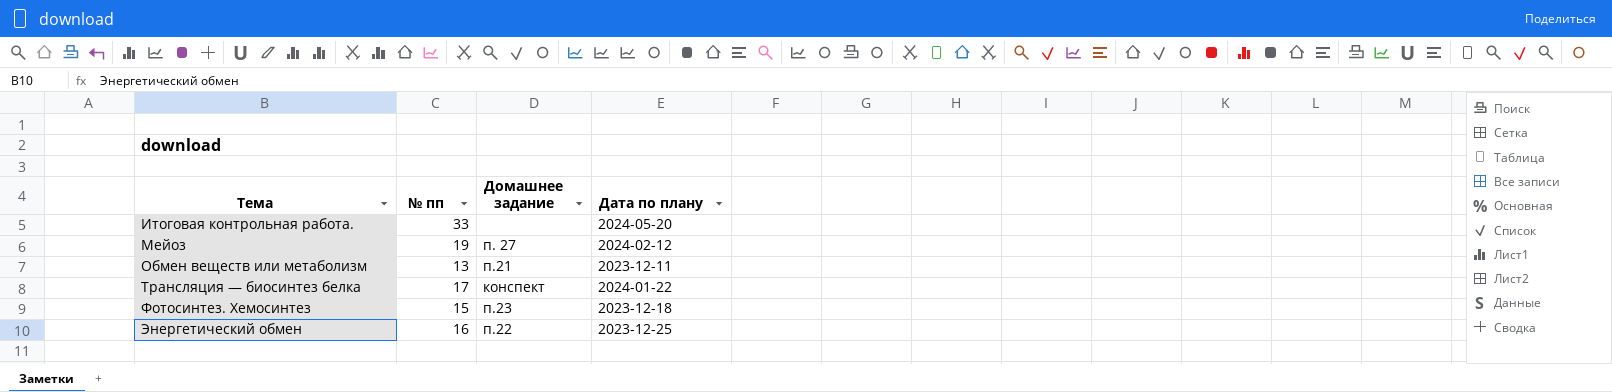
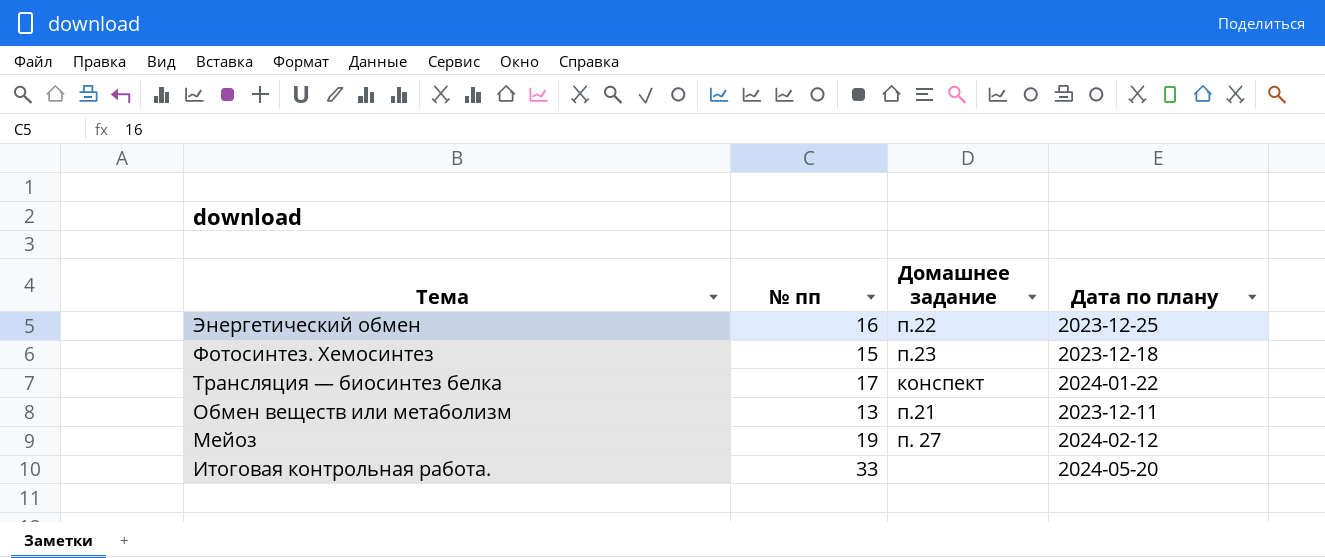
row order: Тема ascending -> Тема descending

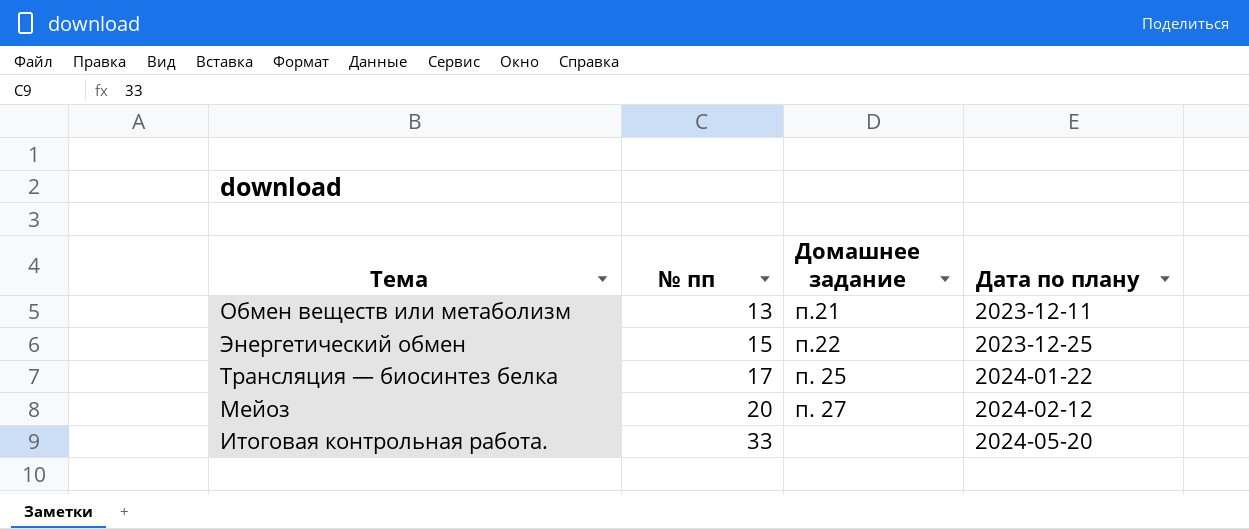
row order: Тема descending -> № пп ascending
row Фотосинтез. Хемосинтез: 15 | п.23 | 2023-12-18 -> none
Энергетический обмен | № пп: 16 -> 15
Трансляция — биосинтез белка | Домашнее задание: конспект -> п. 25
Мейоз | № пп: 19 -> 20

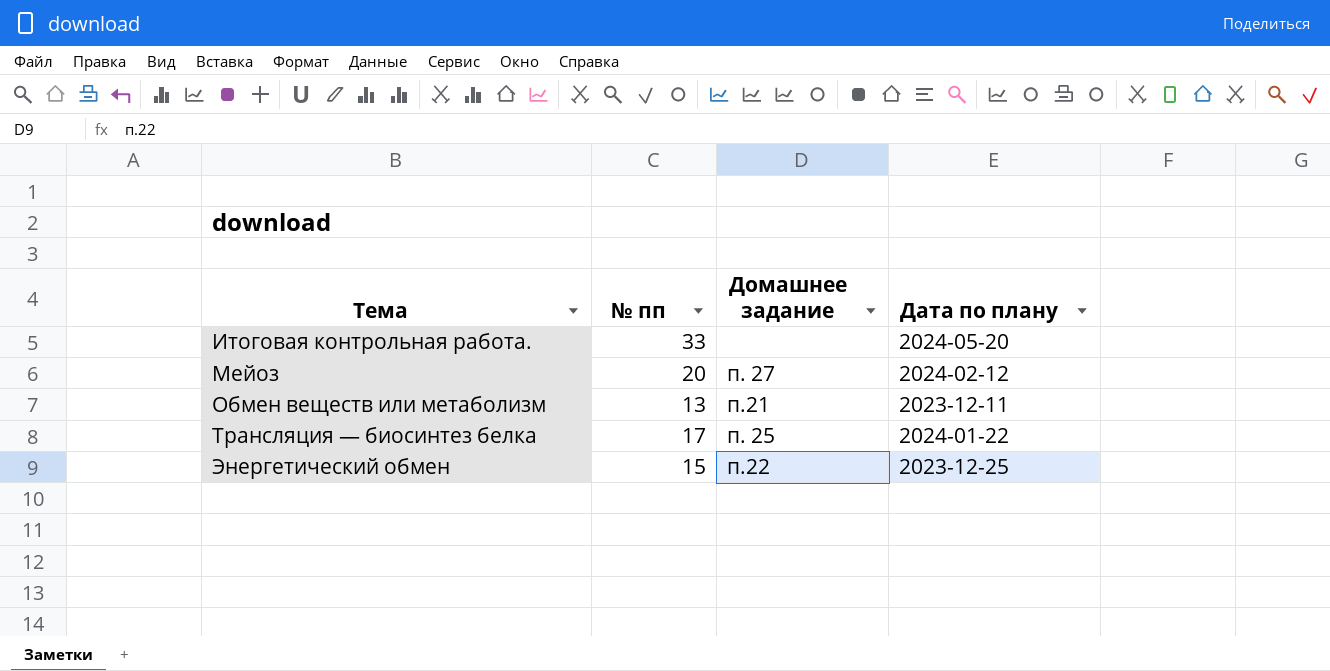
row order: № пп ascending -> Тема ascending

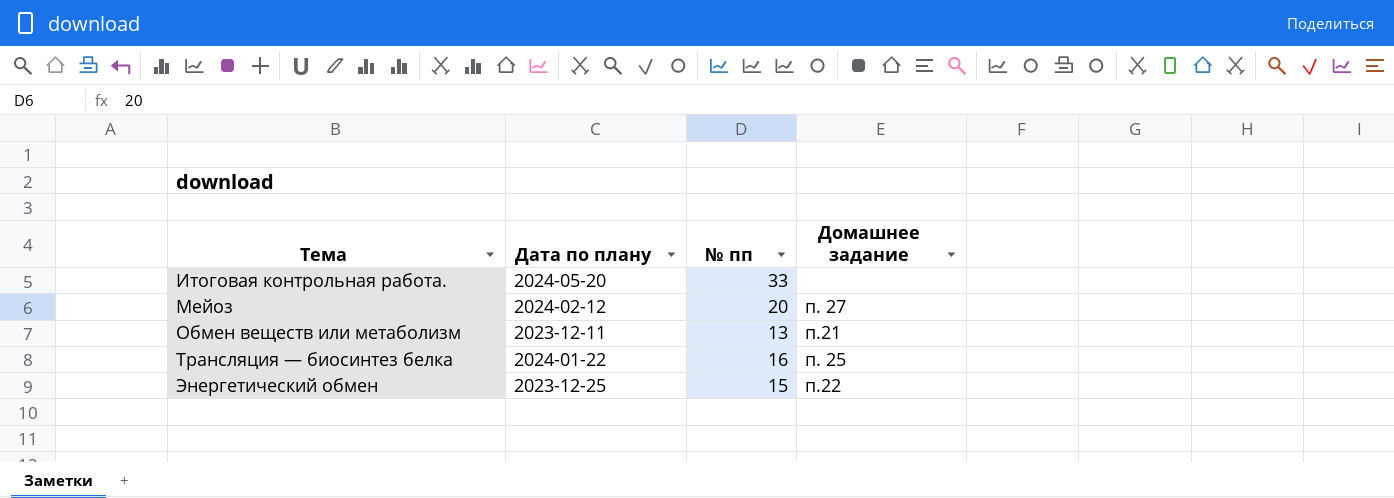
column Дата по плану | position: 4 -> 2
Трансляция — биосинтез белка | № пп: 17 -> 16

